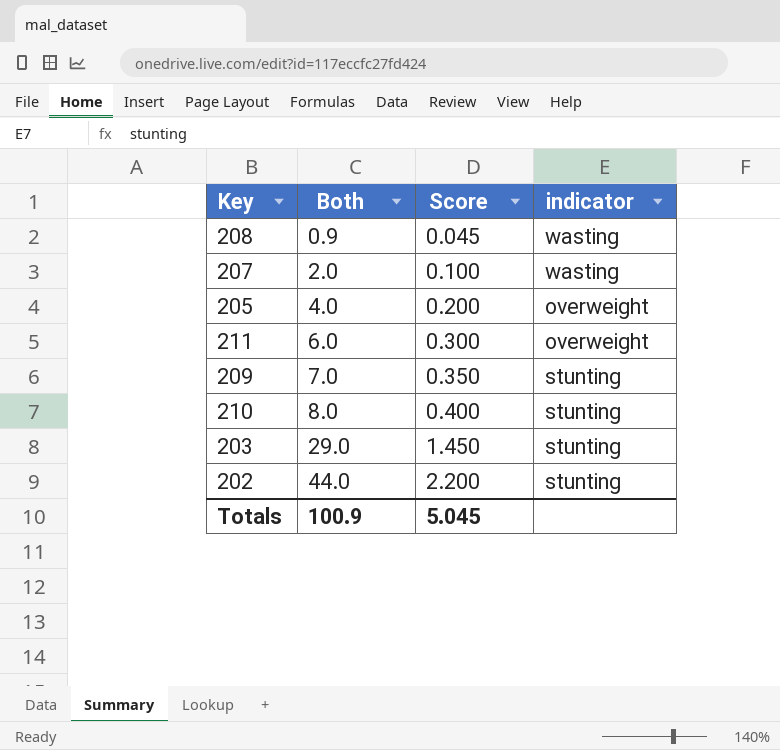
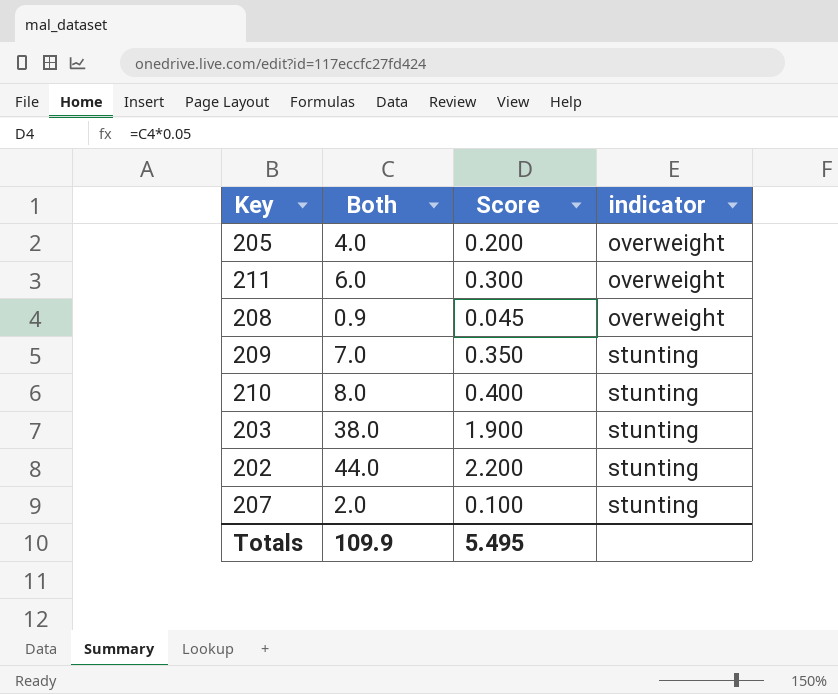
row order: Both ascending -> indicator ascending
208 | indicator: wasting -> overweight
203 | Both: 29.0 -> 38.0
203 | Score: 1.450 -> 1.900
207 | indicator: wasting -> stunting
Totals | Both: 100.9 -> 109.9
Totals | Score: 5.045 -> 5.495

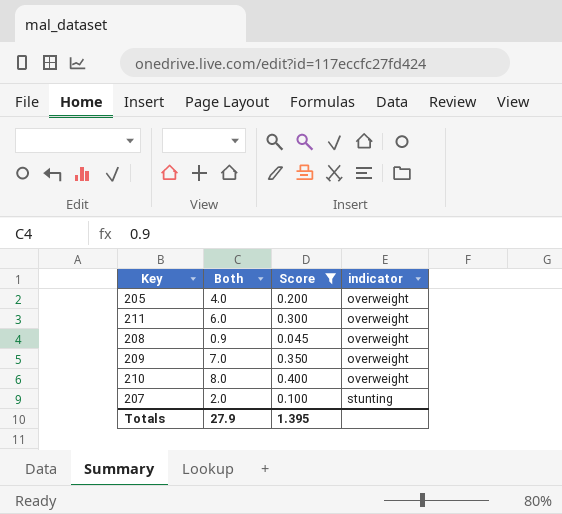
filter: none -> Score <= 0.400
209 | indicator: stunting -> overweight
210 | indicator: stunting -> overweight
Totals | Both: 109.9 -> 27.9
Totals | Score: 5.495 -> 1.395

